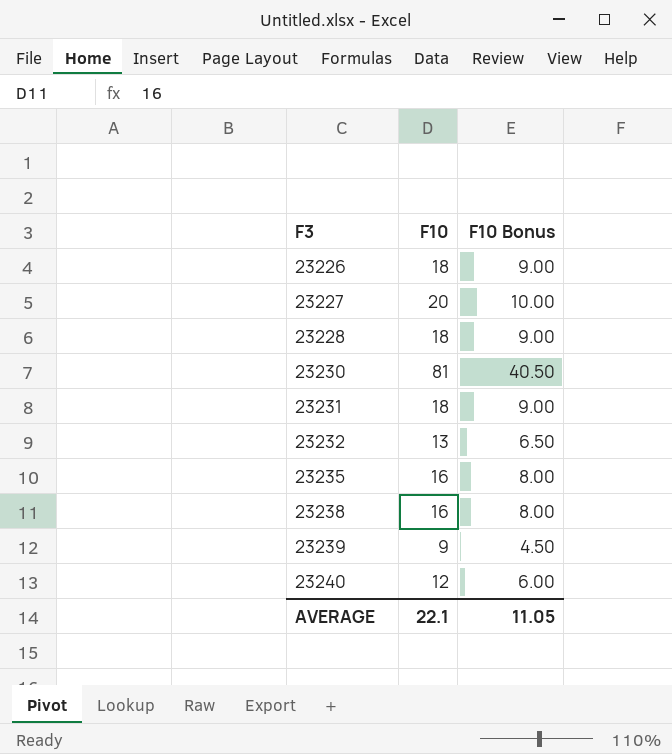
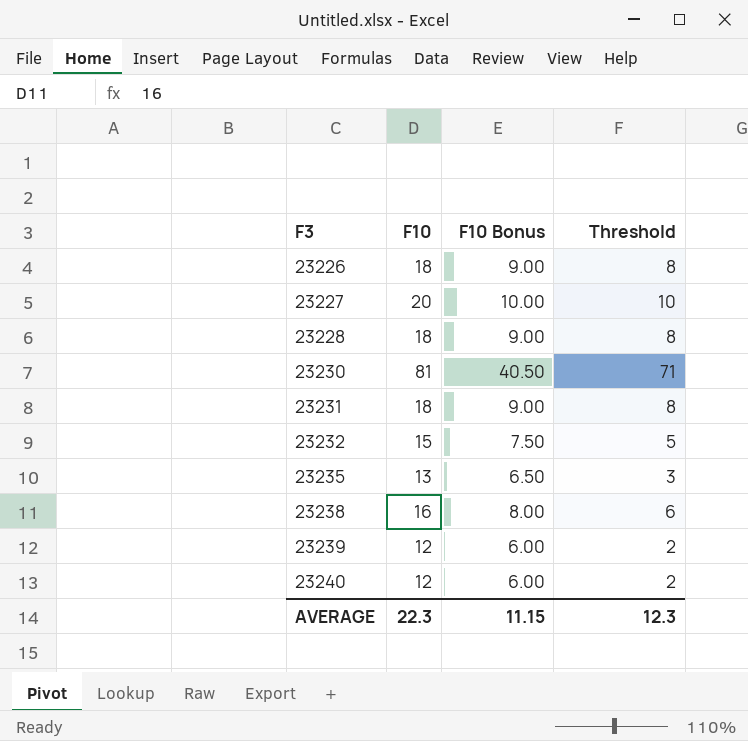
column Threshold | formula: none -> [F10] - 10
23232 | F10: 13 -> 15
23232 | F10 Bonus: 6.50 -> 7.50
23235 | F10: 16 -> 13
23235 | F10 Bonus: 8.00 -> 6.50
23239 | F10: 9 -> 12
23239 | F10 Bonus: 4.50 -> 6.00
AVERAGE | F10: 22.1 -> 22.3
AVERAGE | F10 Bonus: 11.05 -> 11.15

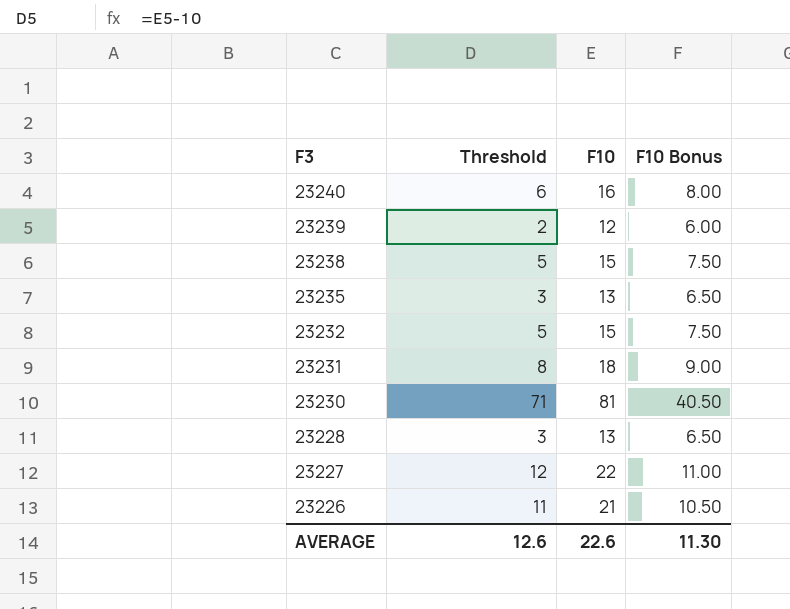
row order: F3 ascending -> F3 descending
column Threshold | position: 4 -> 2
23240 | Threshold: 2 -> 6
23240 | F10: 12 -> 16
23240 | F10 Bonus: 6.00 -> 8.00
23238 | Threshold: 6 -> 5
23238 | F10: 16 -> 15
23238 | F10 Bonus: 8.00 -> 7.50
23228 | Threshold: 8 -> 3
23228 | F10: 18 -> 13
23228 | F10 Bonus: 9.00 -> 6.50
23227 | Threshold: 10 -> 12
23227 | F10: 20 -> 22
23227 | F10 Bonus: 10.00 -> 11.00
23226 | Threshold: 8 -> 11
23226 | F10: 18 -> 21
23226 | F10 Bonus: 9.00 -> 10.50
AVERAGE | Threshold: 12.3 -> 12.6
AVERAGE | F10: 22.3 -> 22.6
AVERAGE | F10 Bonus: 11.15 -> 11.30

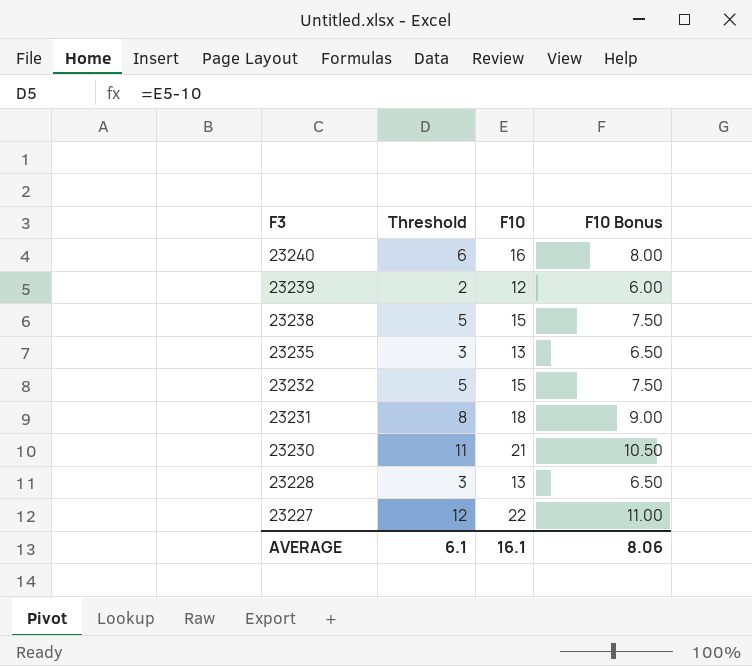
row 23226: 11 | 21 | 10.50 -> none
23230 | Threshold: 71 -> 11
23230 | F10: 81 -> 21
23230 | F10 Bonus: 40.50 -> 10.50
AVERAGE | Threshold: 12.6 -> 6.1
AVERAGE | F10: 22.6 -> 16.1
AVERAGE | F10 Bonus: 11.30 -> 8.06

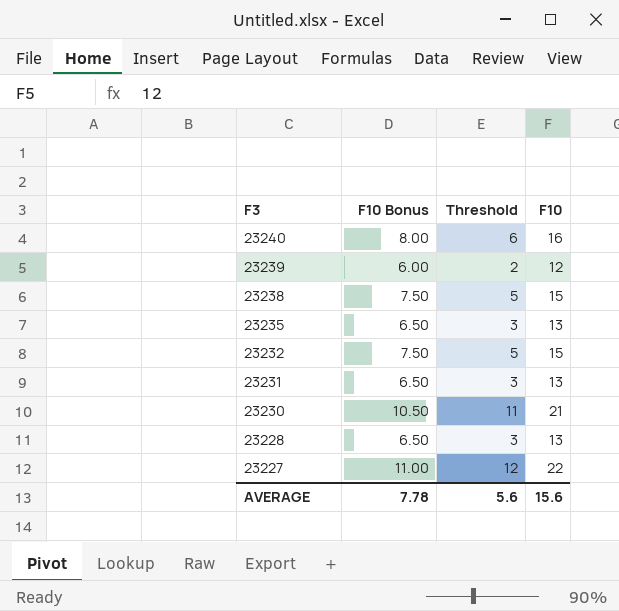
column F10 Bonus | position: 4 -> 2
23231 | F10 Bonus: 9.00 -> 6.50
23231 | Threshold: 8 -> 3
23231 | F10: 18 -> 13
AVERAGE | F10 Bonus: 8.06 -> 7.78
AVERAGE | Threshold: 6.1 -> 5.6
AVERAGE | F10: 16.1 -> 15.6

